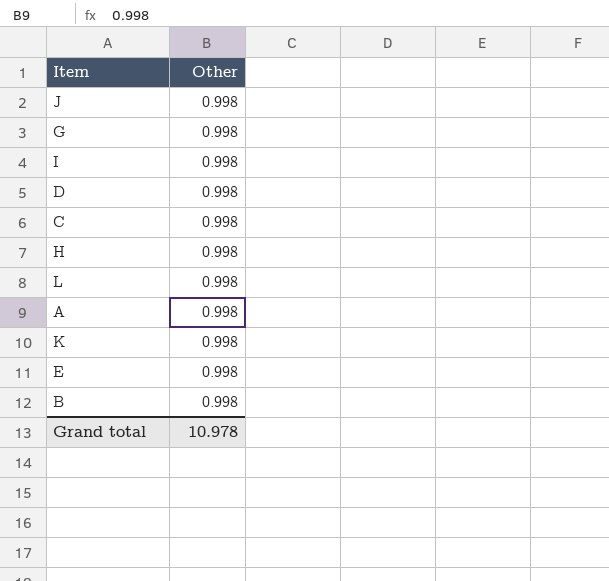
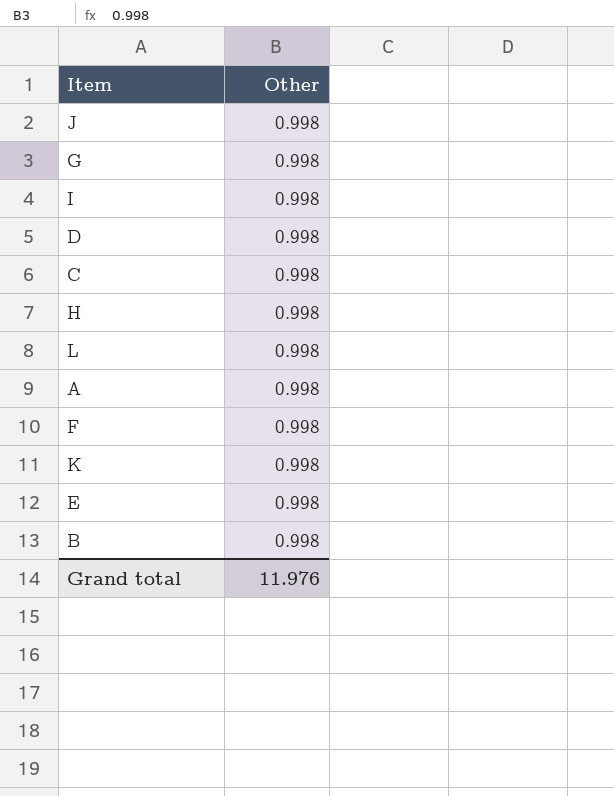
row F: none -> 0.998
Grand total | Other: 10.978 -> 11.976

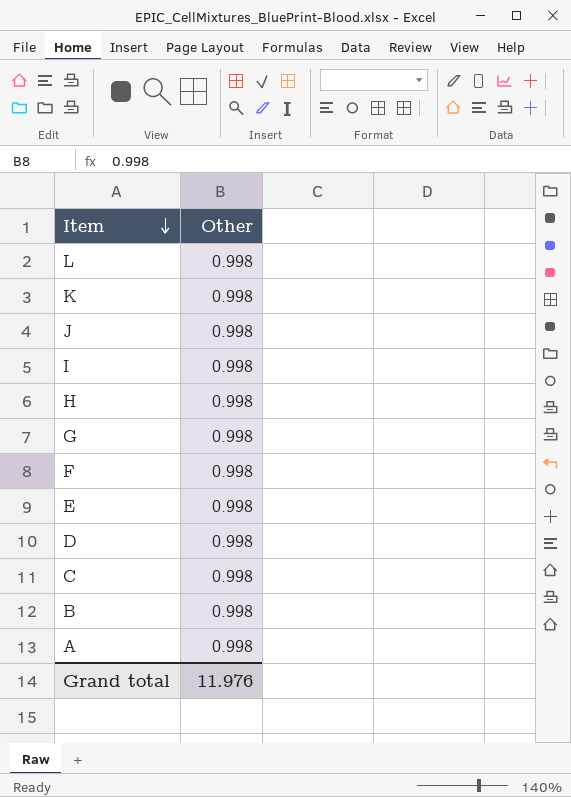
row order: none -> Item descending

